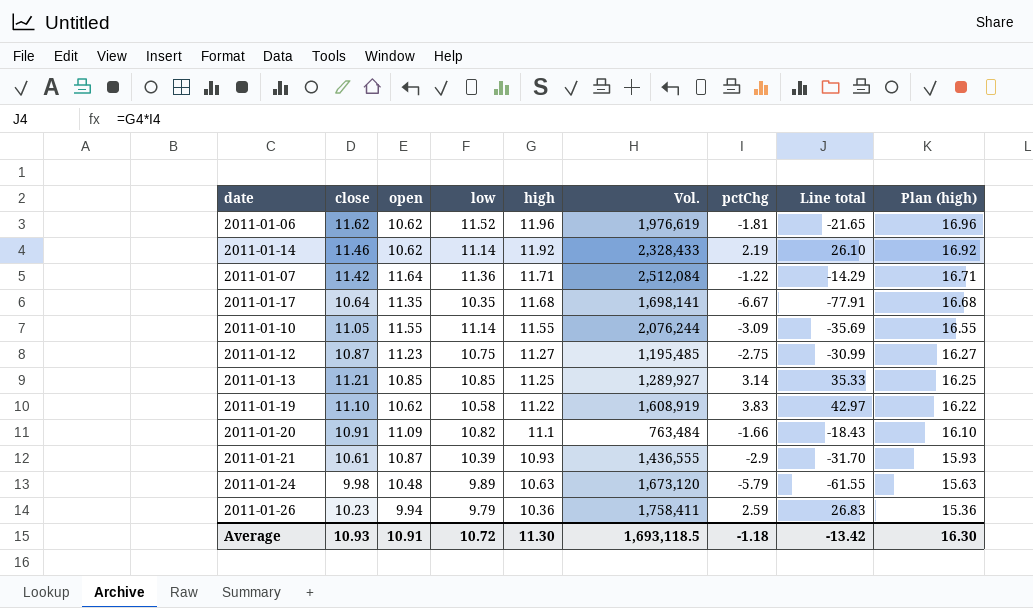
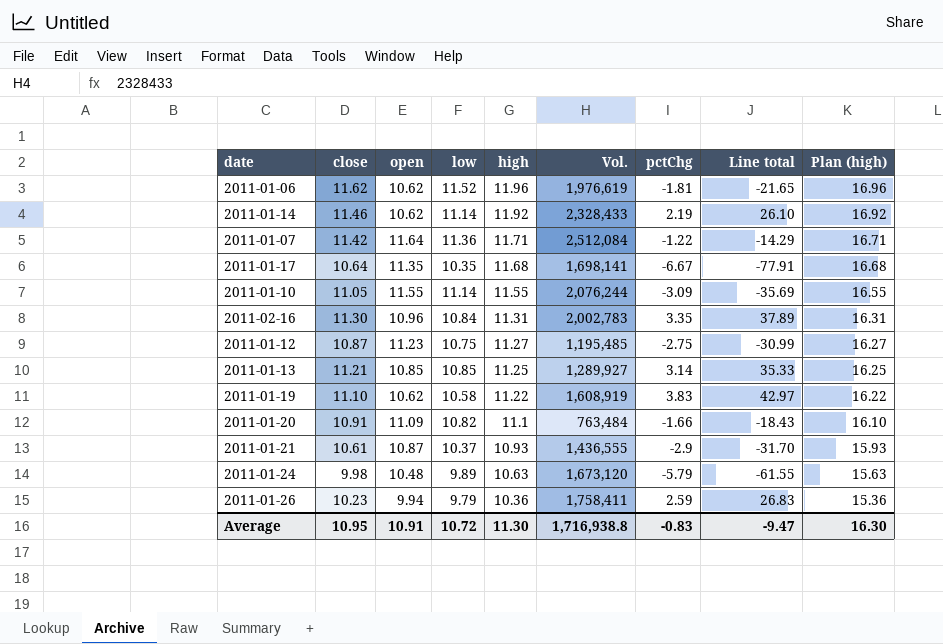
row 2011-02-16: none -> 11.30 | 10.96 | 10.84 | 11.31 | 2,002,783 | 3.35 | 37.89 | 16.31
2011-01-21 | low: 10.39 -> 10.37
Average | close: 10.93 -> 10.95
Average | Vol.: 1,693,118.5 -> 1,716,938.8
Average | pctChg: -1.18 -> -0.83
Average | Line total: -13.42 -> -9.47

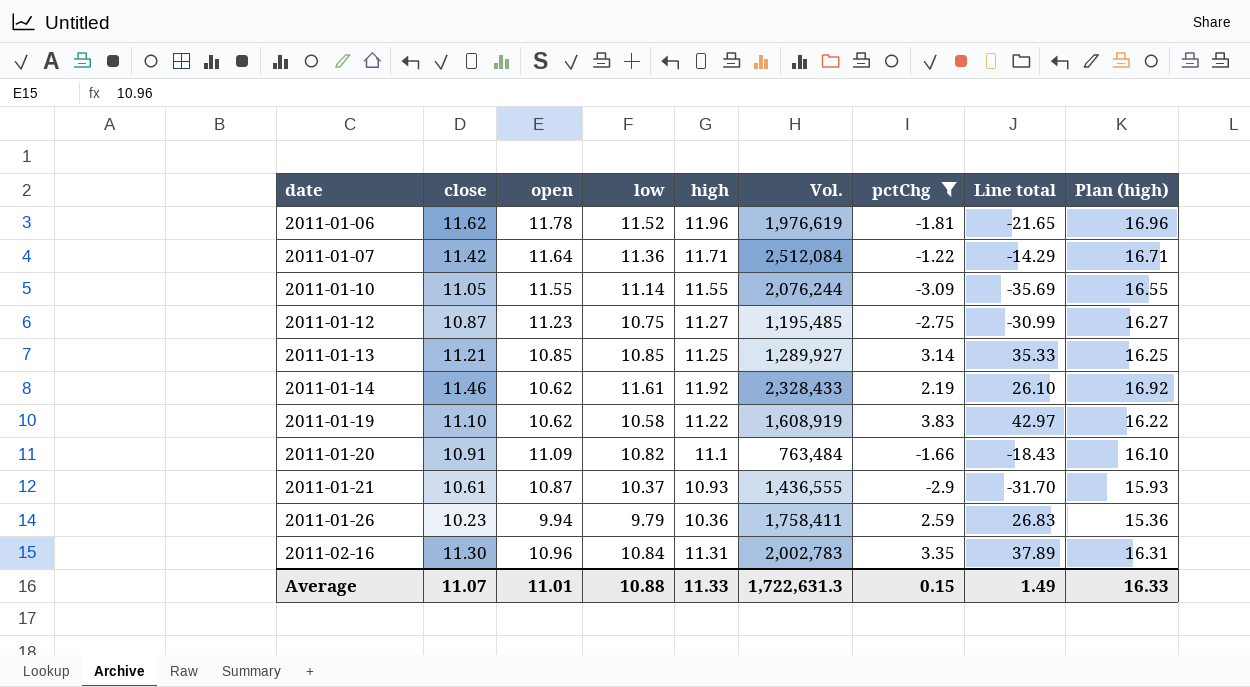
filter: none -> pctChg >= -3.09
row order: high descending -> date ascending
2011-01-06 | open: 10.62 -> 11.78
2011-01-14 | low: 11.14 -> 11.61
Average | close: 10.95 -> 11.07
Average | open: 10.91 -> 11.01
Average | low: 10.72 -> 10.88
Average | high: 11.30 -> 11.33
Average | Vol.: 1,716,938.8 -> 1,722,631.3
Average | pctChg: -0.83 -> 0.15
Average | Line total: -9.47 -> 1.49
Average | Plan (high): 16.30 -> 16.33

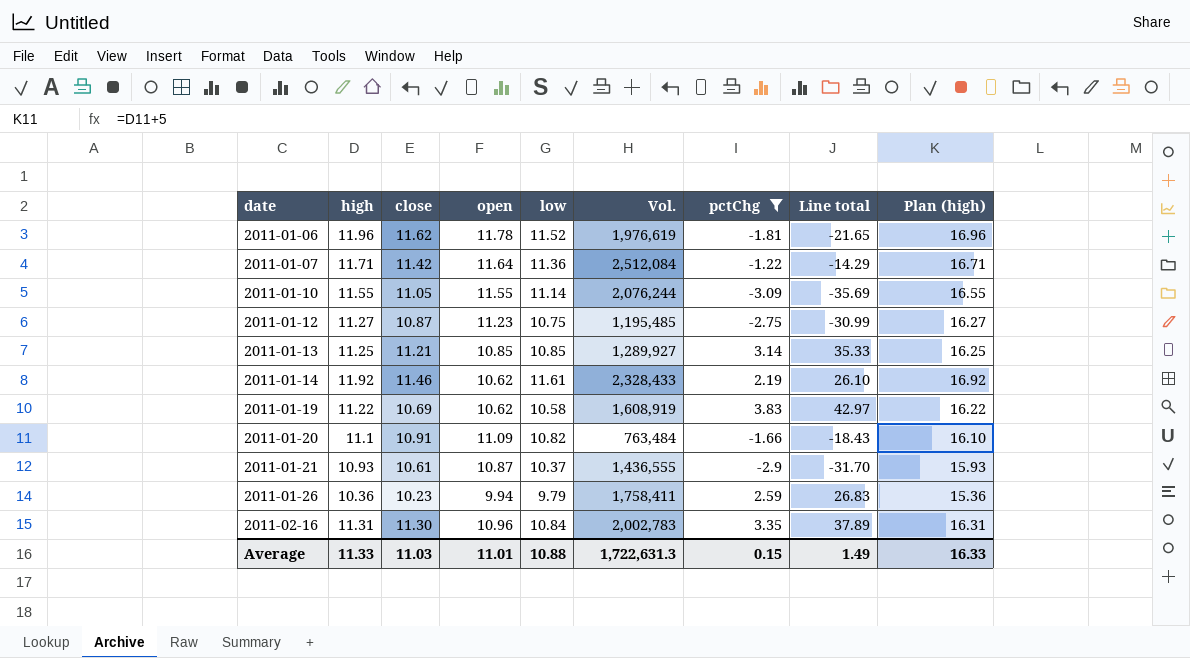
column high | position: 5 -> 2
2011-01-19 | close: 11.10 -> 10.69
Average | close: 11.07 -> 11.03

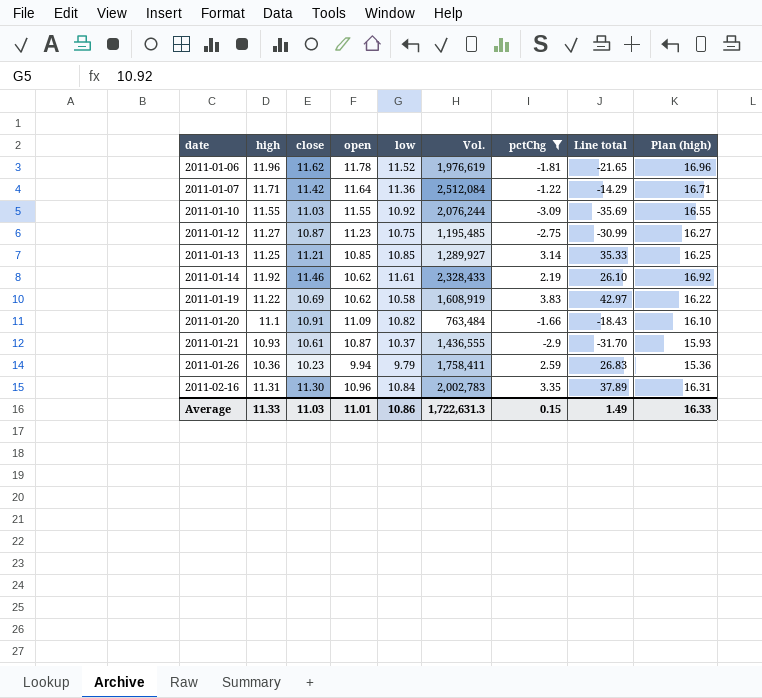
2011-01-10 | close: 11.05 -> 11.03
2011-01-10 | low: 11.14 -> 10.92
Average | low: 10.88 -> 10.86

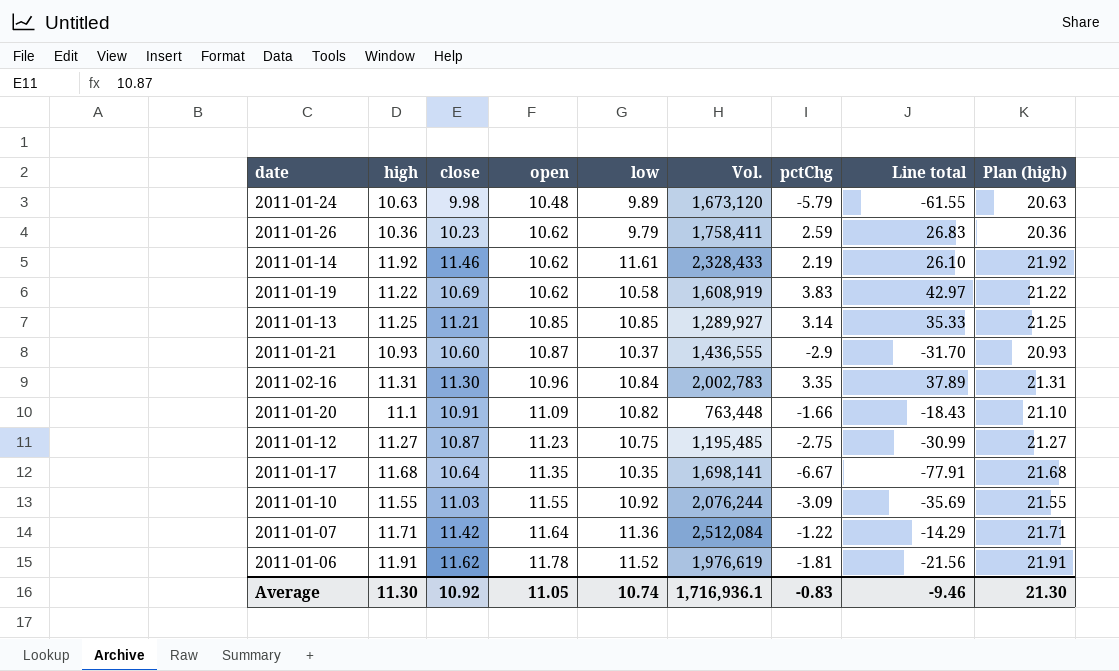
filter: pctChg >= -3.09 -> none
row order: date ascending -> open ascending
column Plan (high) | formula: [high] + 5 -> [high] + 10
2011-01-26 | open: 9.94 -> 10.62
2011-01-21 | close: 10.61 -> 10.60
2011-01-20 | Vol.: 763,484 -> 763,448
2011-01-06 | high: 11.96 -> 11.91
2011-01-06 | Line total: -21.65 -> -21.56
Average | high: 11.33 -> 11.30
Average | close: 11.03 -> 10.92
Average | open: 11.01 -> 11.05
Average | low: 10.86 -> 10.74
Average | Vol.: 1,722,631.3 -> 1,716,936.1
Average | pctChg: 0.15 -> -0.83
Average | Line total: 1.49 -> -9.46
Average | Plan (high): 16.33 -> 21.30

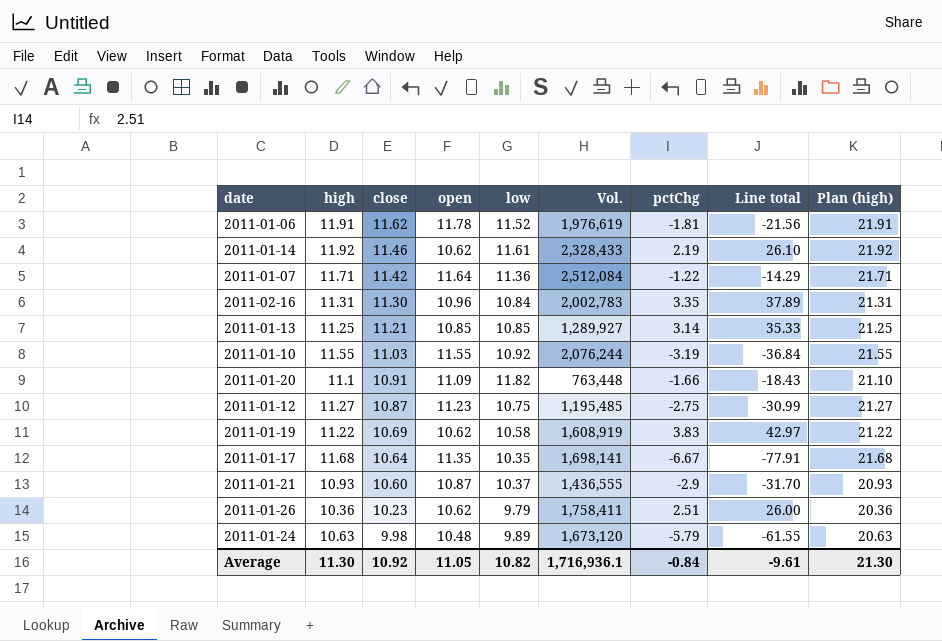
row order: open ascending -> close descending
2011-01-10 | pctChg: -3.09 -> -3.19
2011-01-10 | Line total: -35.69 -> -36.84
2011-01-20 | low: 10.82 -> 11.82
2011-01-26 | pctChg: 2.59 -> 2.51
2011-01-26 | Line total: 26.83 -> 26.00
Average | low: 10.74 -> 10.82
Average | pctChg: -0.83 -> -0.84
Average | Line total: -9.46 -> -9.61

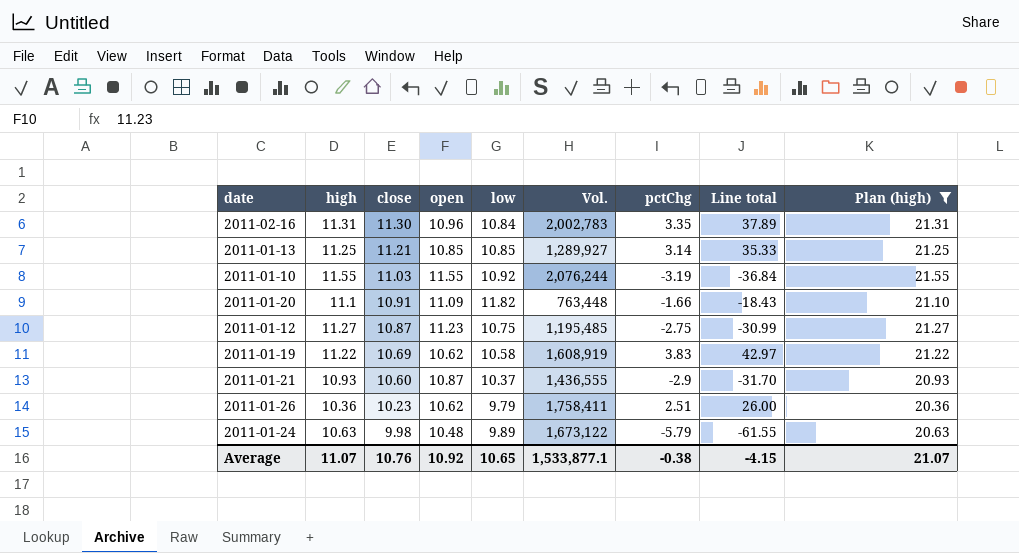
filter: none -> Plan (high) <= 21.55
2011-01-24 | Vol.: 1,673,120 -> 1,673,122
Average | high: 11.30 -> 11.07
Average | close: 10.92 -> 10.76
Average | open: 11.05 -> 10.92
Average | low: 10.82 -> 10.65
Average | Vol.: 1,716,936.1 -> 1,533,877.1
Average | pctChg: -0.84 -> -0.38
Average | Line total: -9.61 -> -4.15
Average | Plan (high): 21.30 -> 21.07

